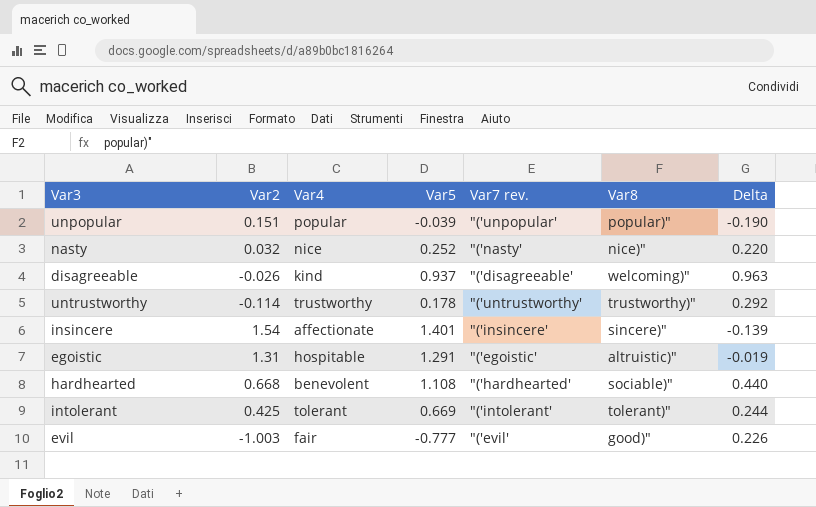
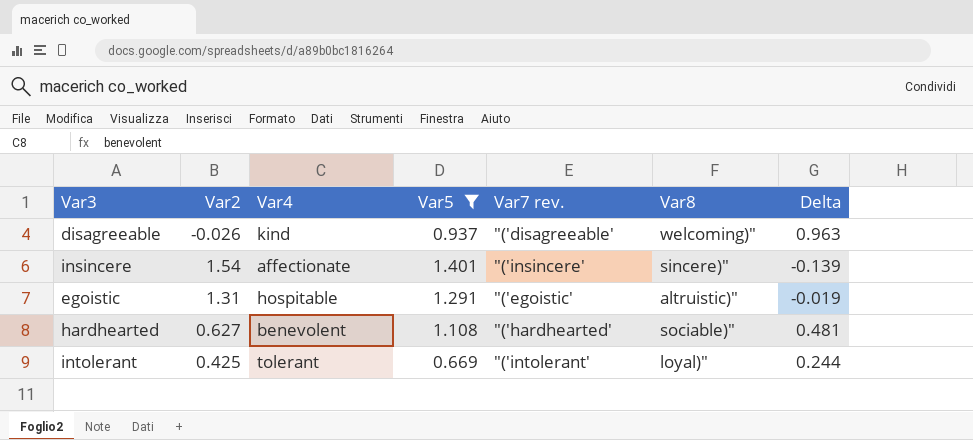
filter: none -> Var5 >= 0.669
hardhearted | Var2: 0.668 -> 0.627
hardhearted | Delta: 0.440 -> 0.481
intolerant | Var8: tolerant)" -> loyal)"

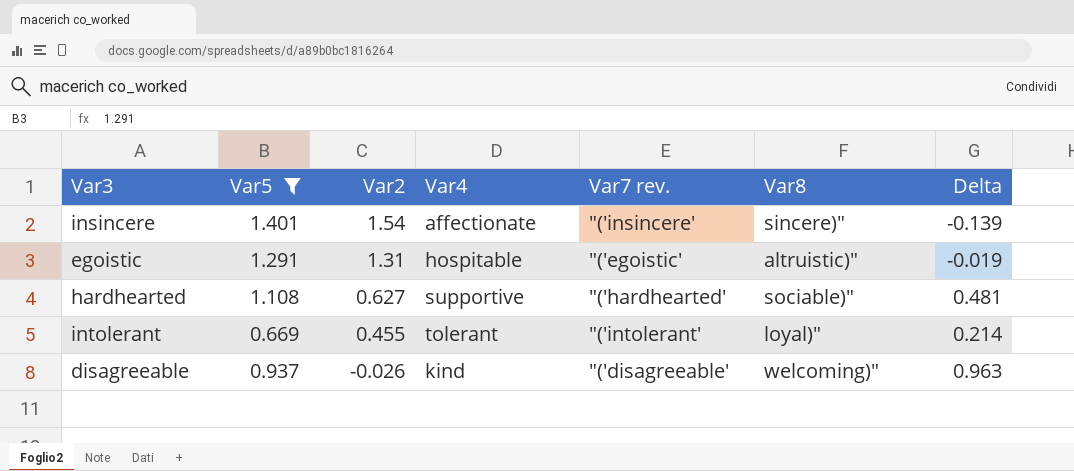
row order: none -> Var2 descending
column Var5 | position: 4 -> 2
hardhearted | Var4: benevolent -> supportive
intolerant | Var2: 0.425 -> 0.455
intolerant | Delta: 0.244 -> 0.214

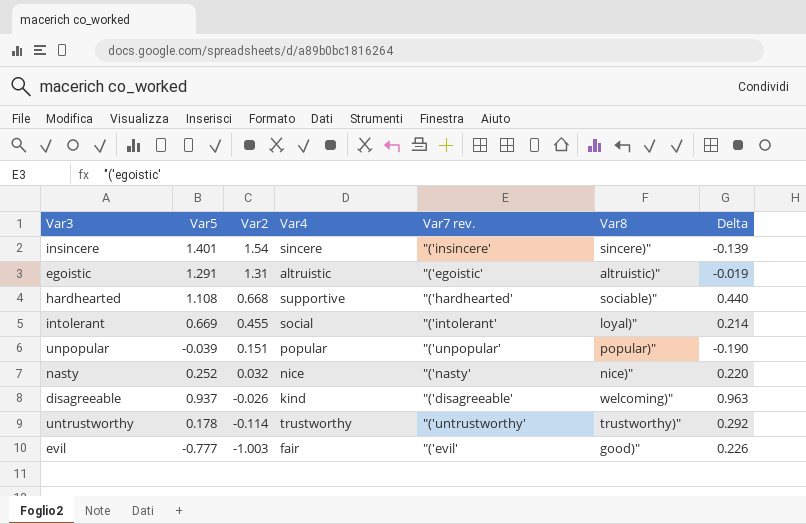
filter: Var5 >= 0.669 -> none
insincere | Var4: affectionate -> sincere
egoistic | Var4: hospitable -> altruistic
hardhearted | Var2: 0.627 -> 0.668
hardhearted | Delta: 0.481 -> 0.440
intolerant | Var4: tolerant -> social

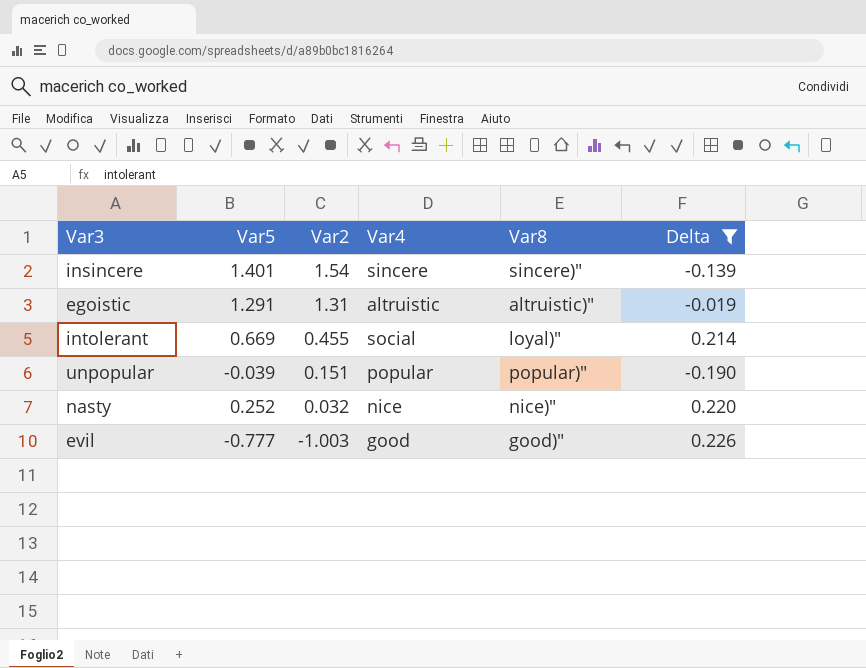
filter: none -> Delta <= 0.226
column Var7 rev. | position: 5 -> none
evil | Var4: fair -> good

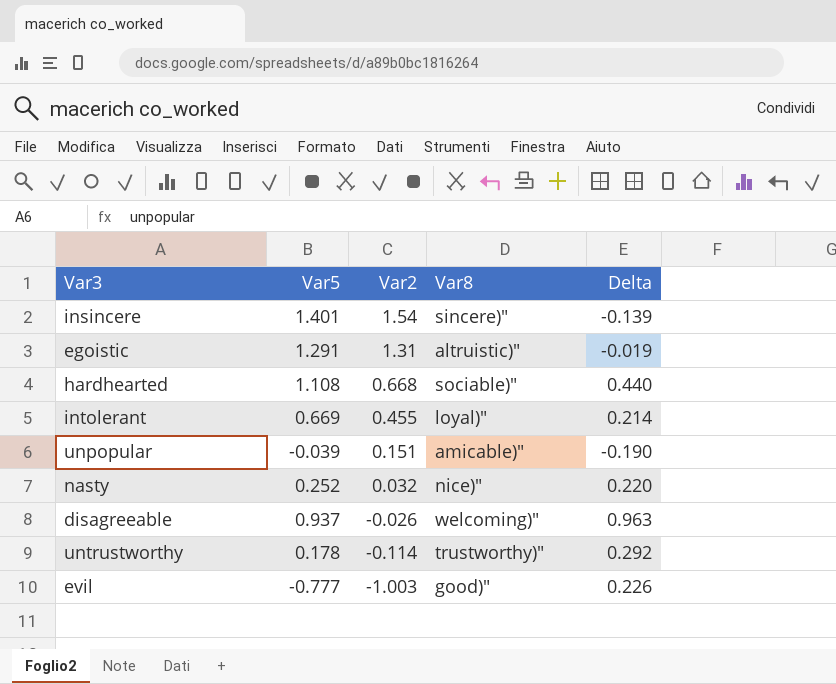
filter: Delta <= 0.226 -> none
column Var4 | position: 4 -> none
unpopular | Var8: popular)" -> amicable)"

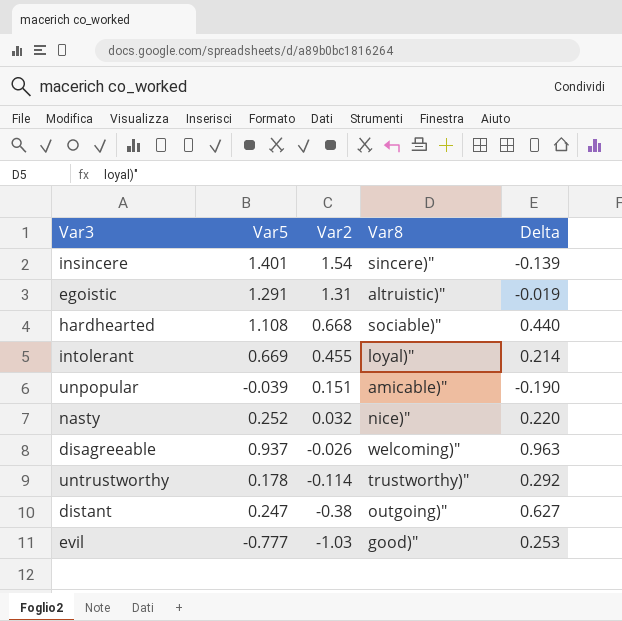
row distant: none -> 0.247 | -0.38 | outgoing)" | 0.627
evil | Var2: -1.003 -> -1.03
evil | Delta: 0.226 -> 0.253

